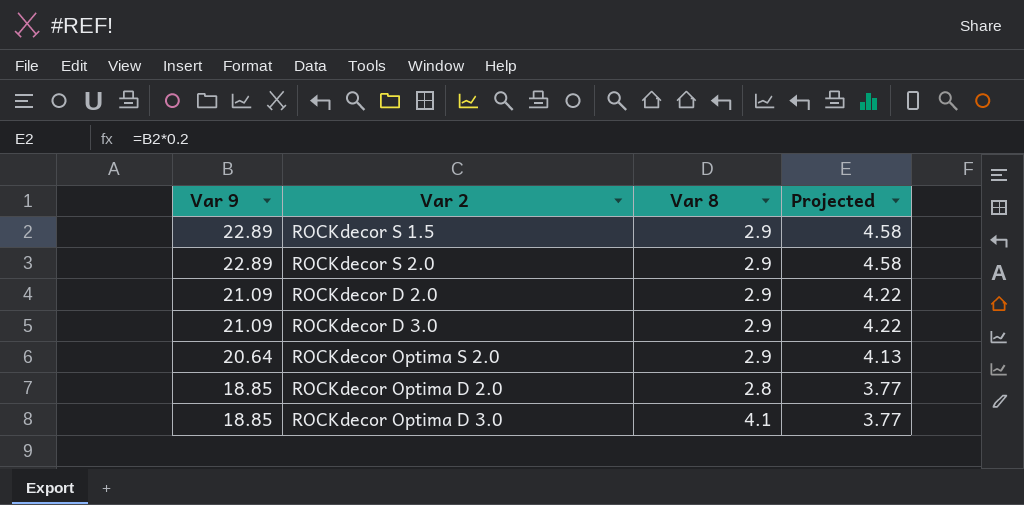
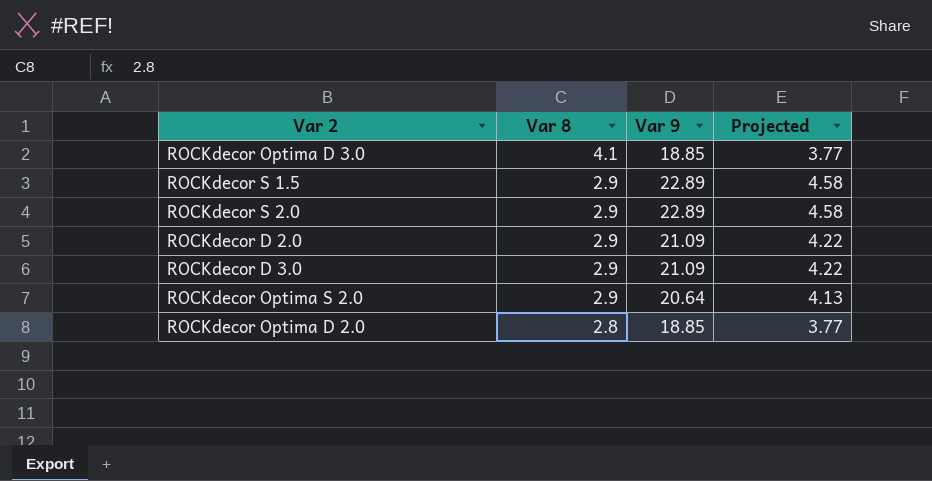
row order: Var 9 descending -> Var 8 descending
column Var 9 | position: 1 -> 3

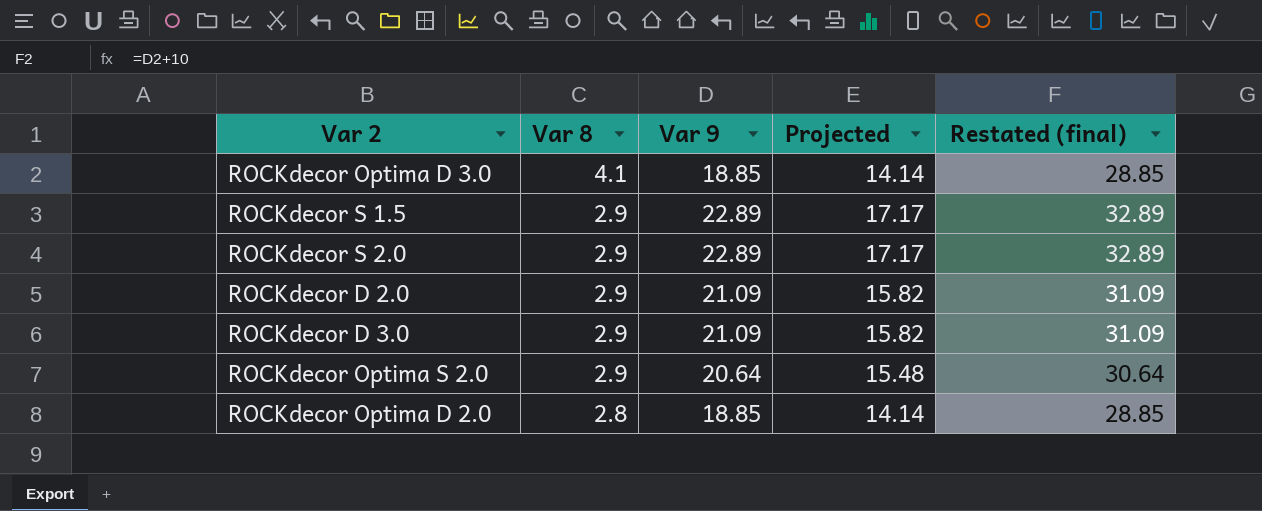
column Projected | formula: [Var 9] * 0.2 -> [Var 9] * 0.75
column Restated (final) | formula: none -> [Var 9] + 10

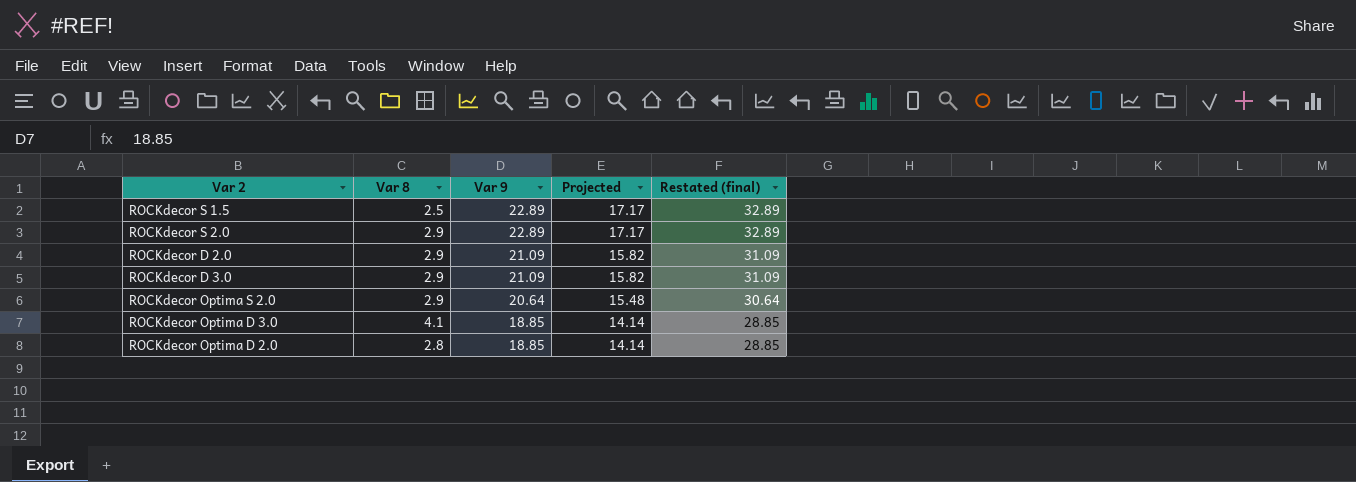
row order: Var 8 descending -> Var 9 descending
ROCKdecor S 1.5 | Var 8: 2.9 -> 2.5

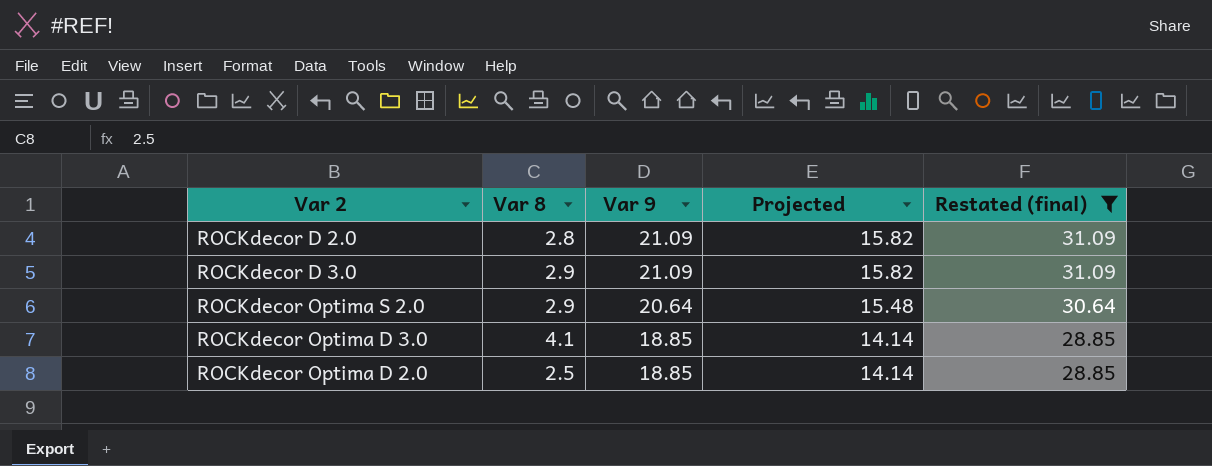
filter: none -> Restated (final) != 32.89
ROCKdecor D 2.0 | Var 8: 2.9 -> 2.8
ROCKdecor Optima D 2.0 | Var 8: 2.8 -> 2.5

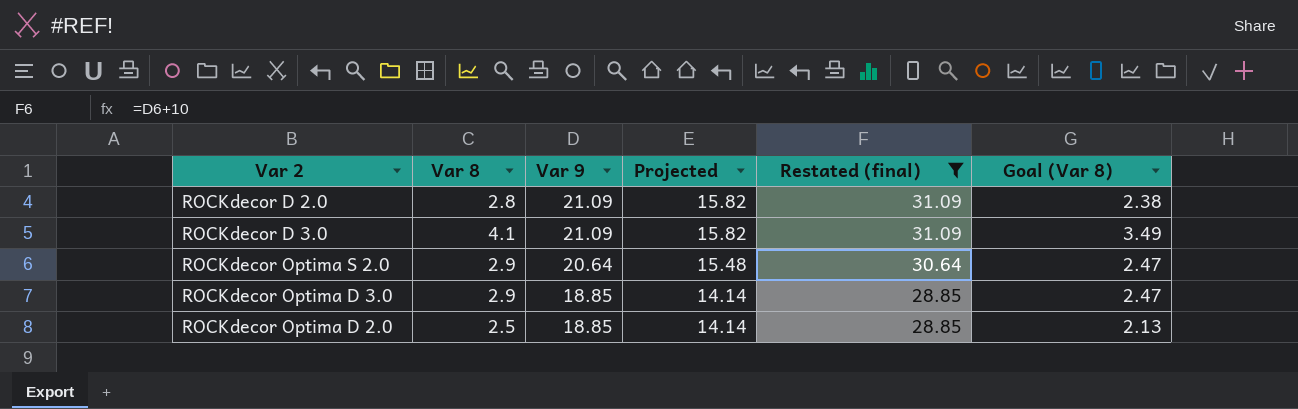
column Goal (Var 8) | formula: none -> [Var 8] * 0.85
ROCKdecor D 3.0 | Var 8: 2.9 -> 4.1
ROCKdecor Optima D 3.0 | Var 8: 4.1 -> 2.9

